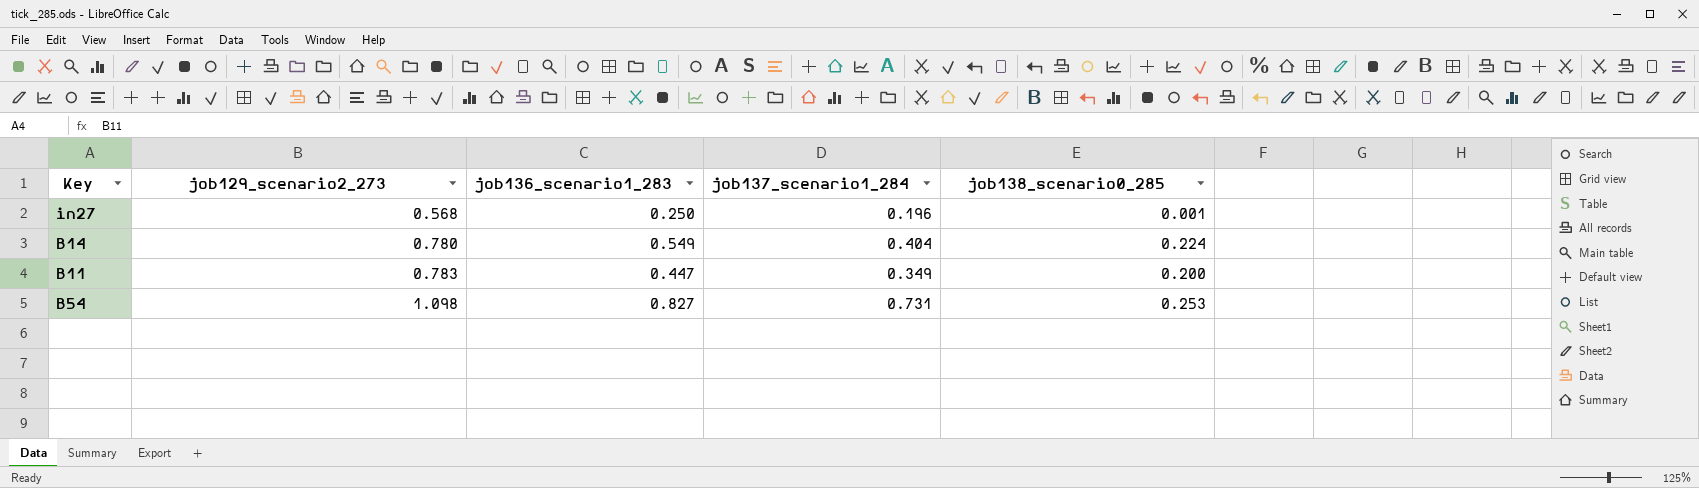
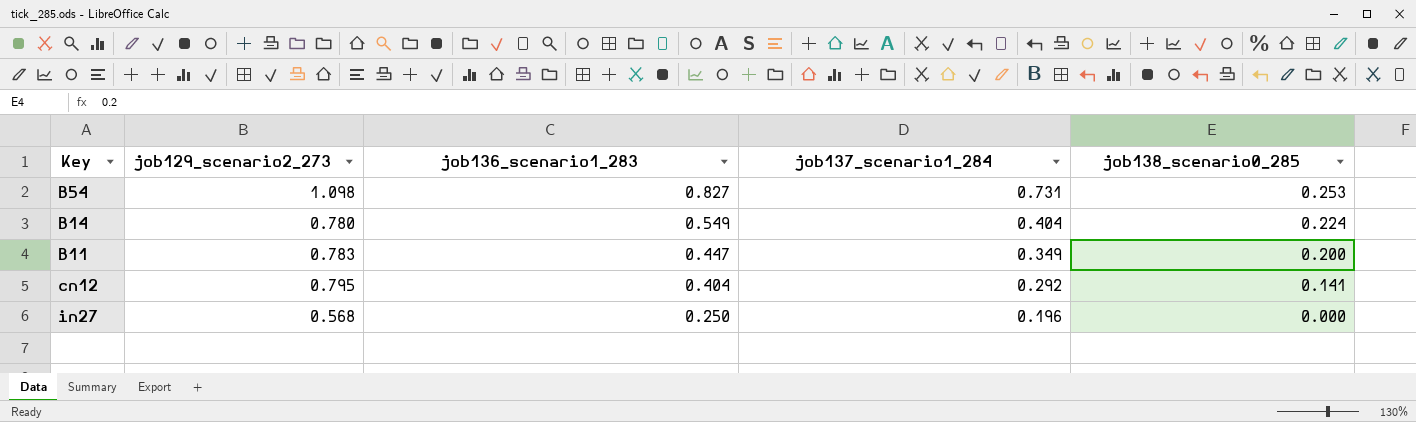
row order: job129_scenario2_273 ascending -> job136_scenario1_283 descending
row cn12: none -> 0.795 | 0.404 | 0.292 | 0.141
in27 | job138_scenario0_285: 0.001 -> 0.000

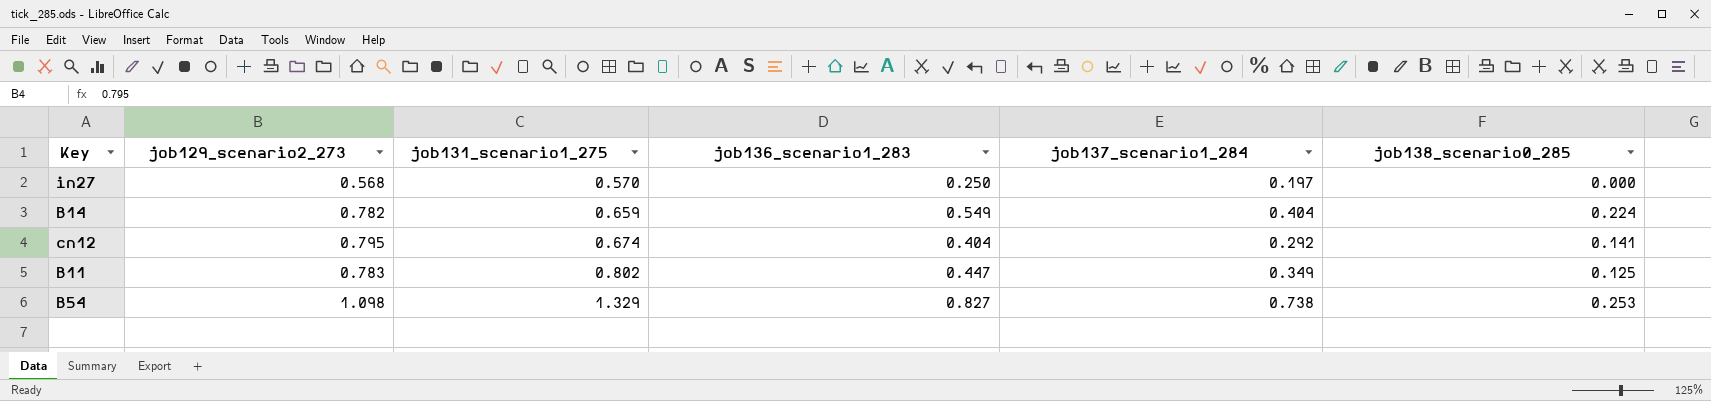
row order: job136_scenario1_283 descending -> job131_scenario1_275 ascending
column job131_scenario1_275 | position: none -> 3
in27 | job137_scenario1_284: 0.196 -> 0.197
B14 | job129_scenario2_273: 0.780 -> 0.782
B11 | job138_scenario0_285: 0.200 -> 0.125
B54 | job137_scenario1_284: 0.731 -> 0.738

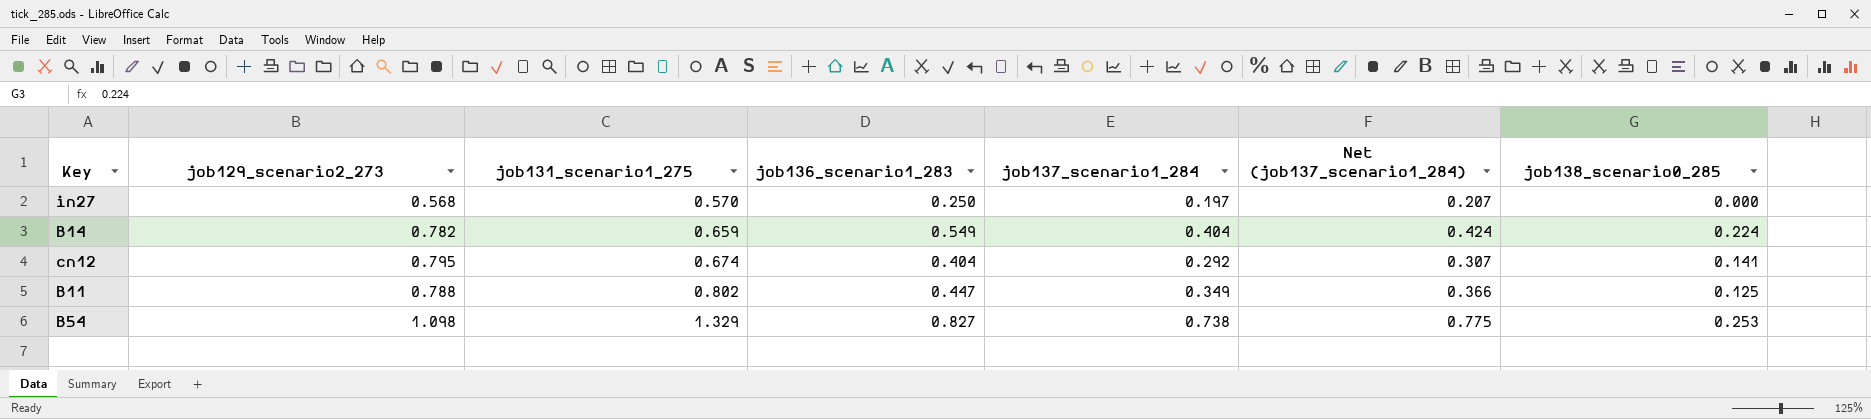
column Net (job137_scenario1_284) | formula: none -> [job137_scenario1_284] * 1.05
B11 | job129_scenario2_273: 0.783 -> 0.788

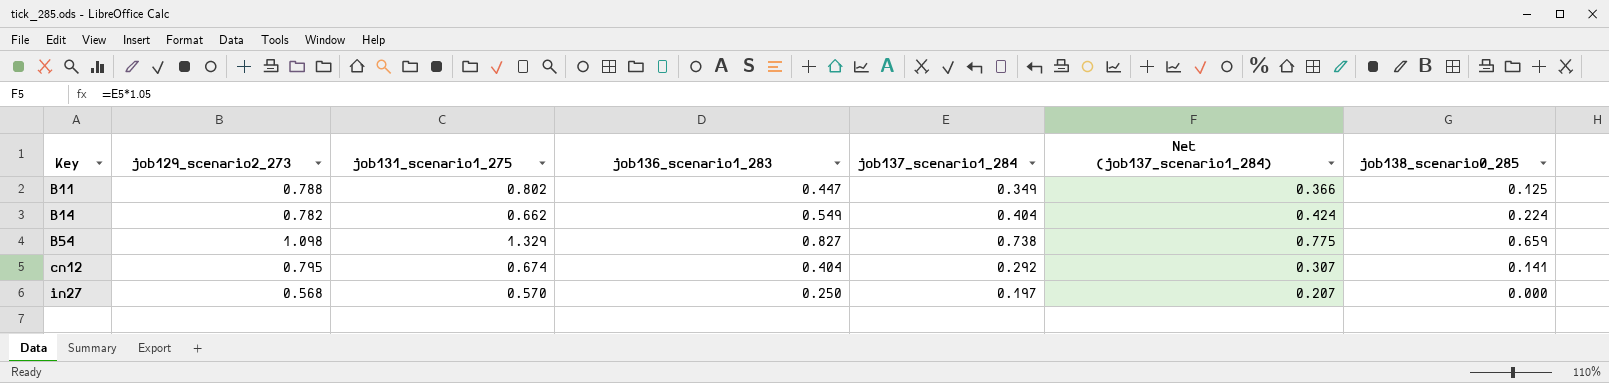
row order: job131_scenario1_275 ascending -> Key ascending
B14 | job131_scenario1_275: 0.659 -> 0.662
B54 | job138_scenario0_285: 0.253 -> 0.659

